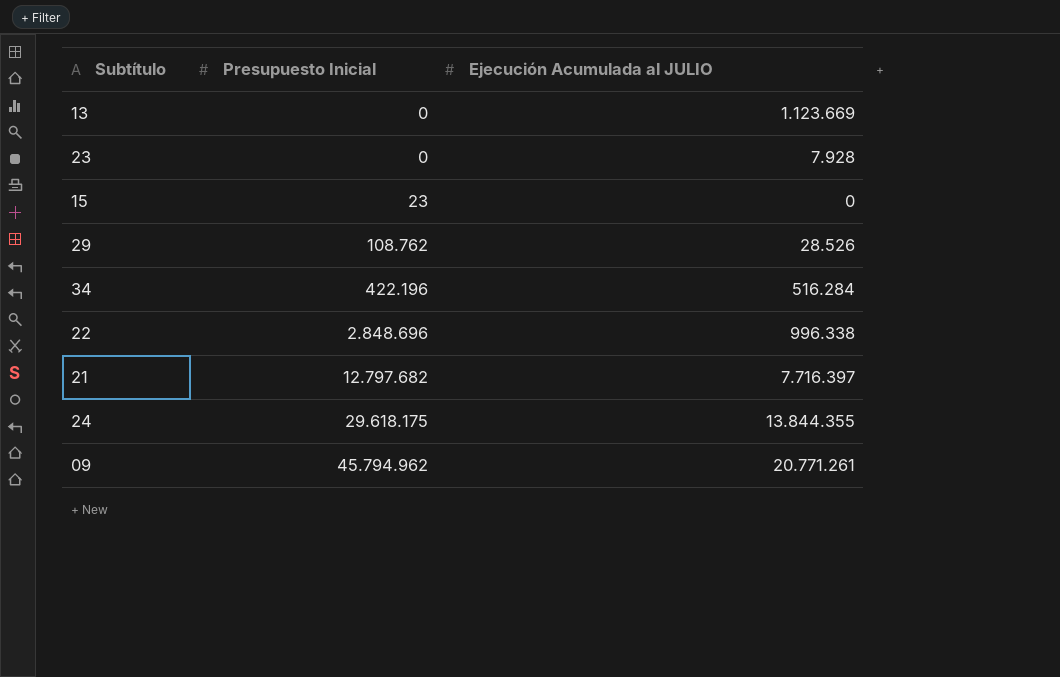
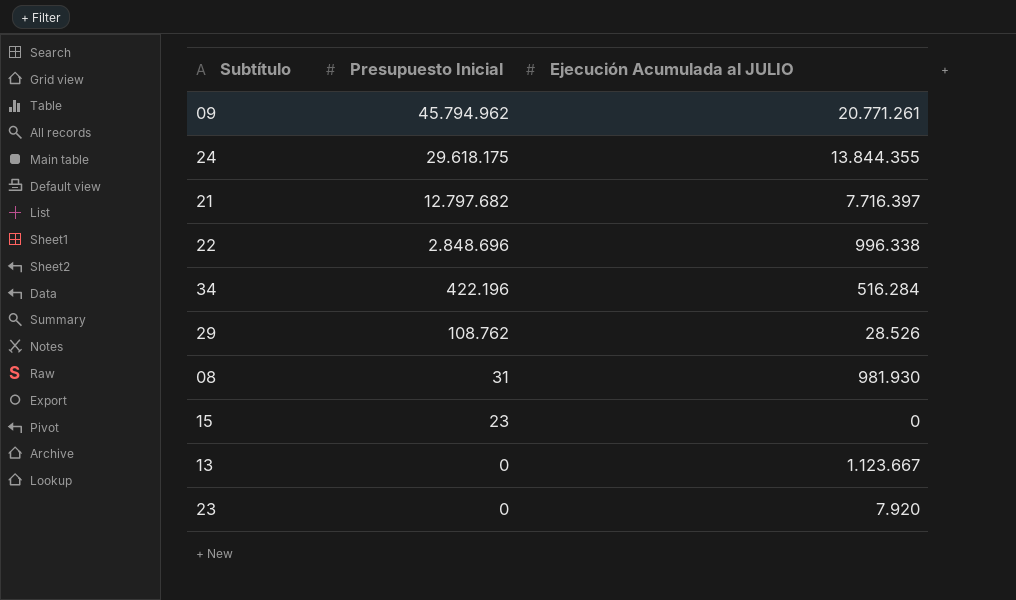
row order: Presupuesto Inicial ascending -> Presupuesto Inicial descending
row 08: none -> 31 | 981.930
13 | Ejecución Acumulada al JULIO: 1.123.669 -> 1.123.667
23 | Ejecución Acumulada al JULIO: 7.928 -> 7.920

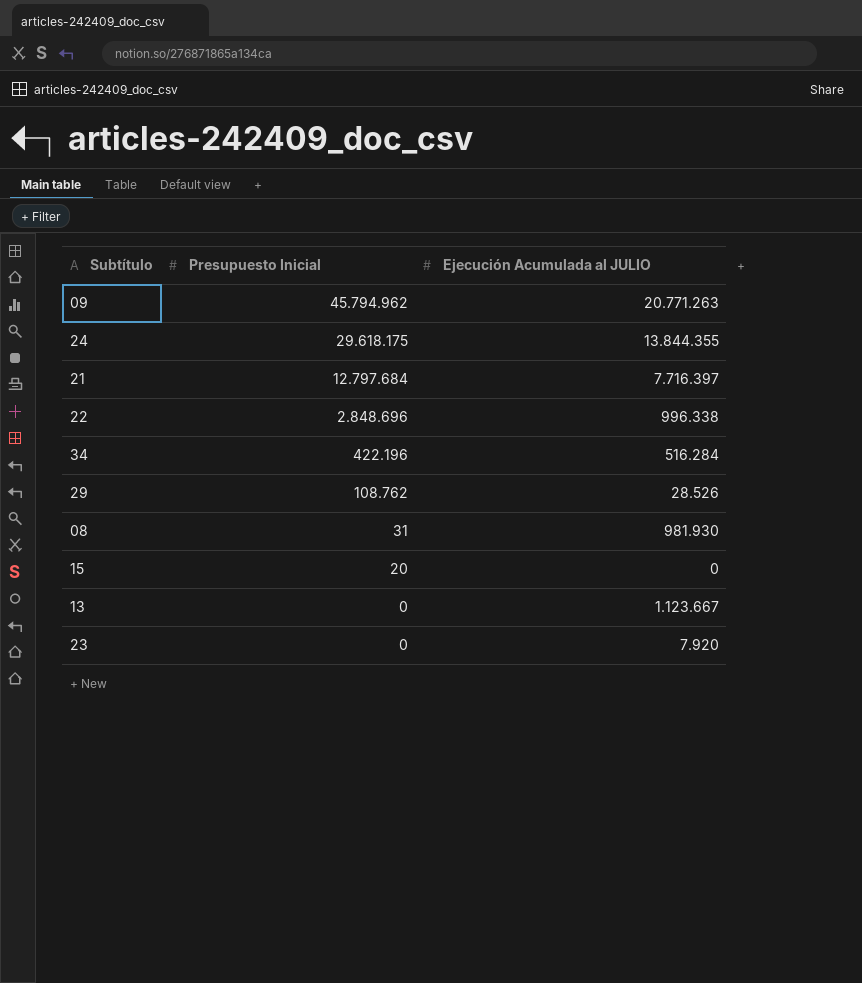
09 | Ejecución Acumulada al JULIO: 20.771.261 -> 20.771.263
21 | Presupuesto Inicial: 12.797.682 -> 12.797.684
15 | Presupuesto Inicial: 23 -> 20

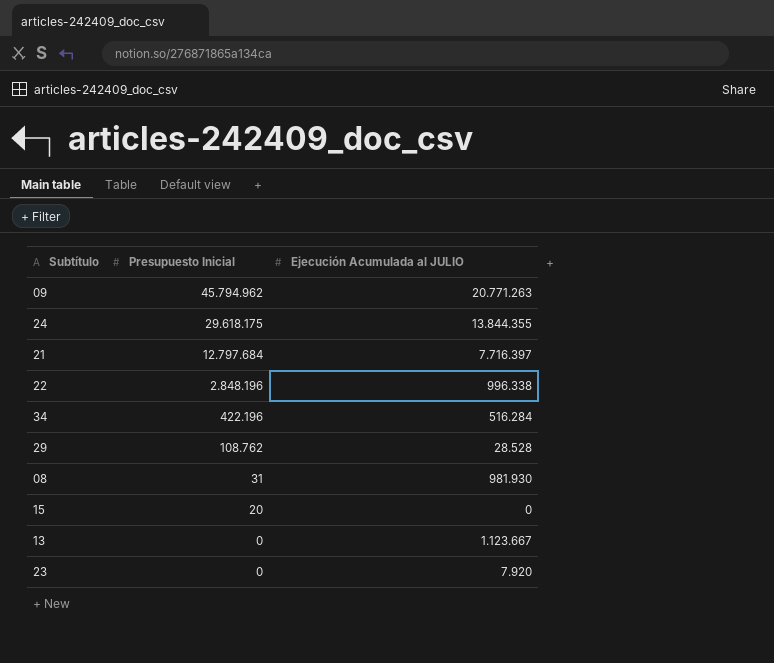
22 | Presupuesto Inicial: 2.848.696 -> 2.848.196
29 | Ejecución Acumulada al JULIO: 28.526 -> 28.528

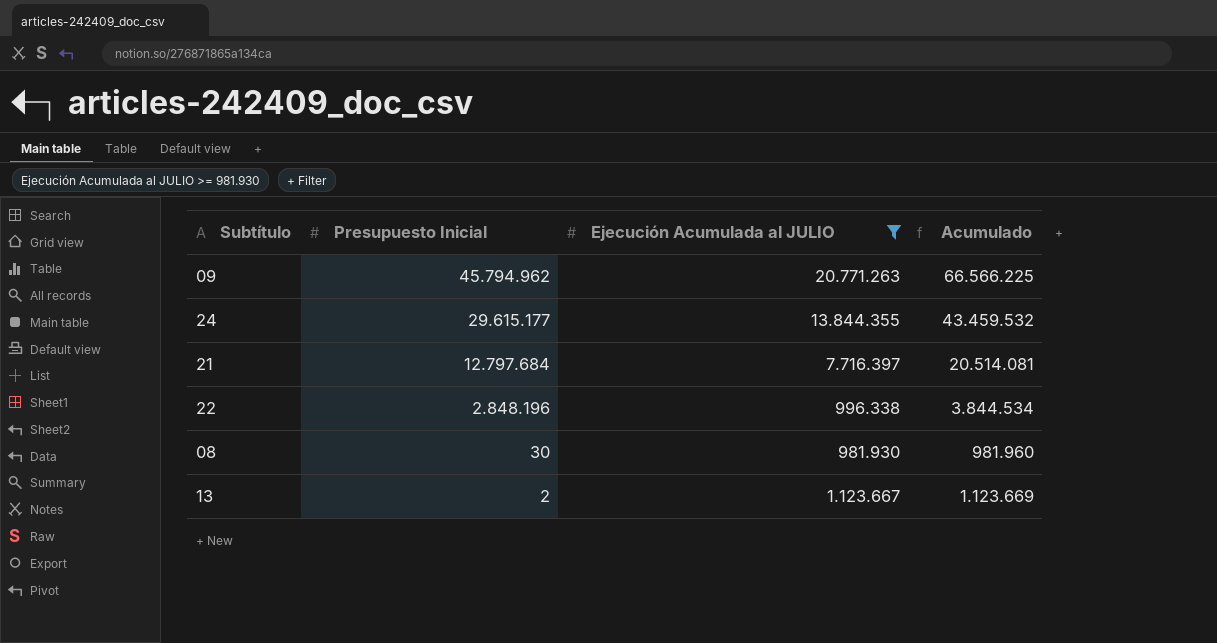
filter: none -> Ejecución Acumulada al JULIO >= 981.930
column Acumulado | formula: none -> [Presupuesto Inicial] + [Ejecución Acumulada al JULIO]
24 | Presupuesto Inicial: 29.618.175 -> 29.615.177
08 | Presupuesto Inicial: 31 -> 30
13 | Presupuesto Inicial: 0 -> 2

